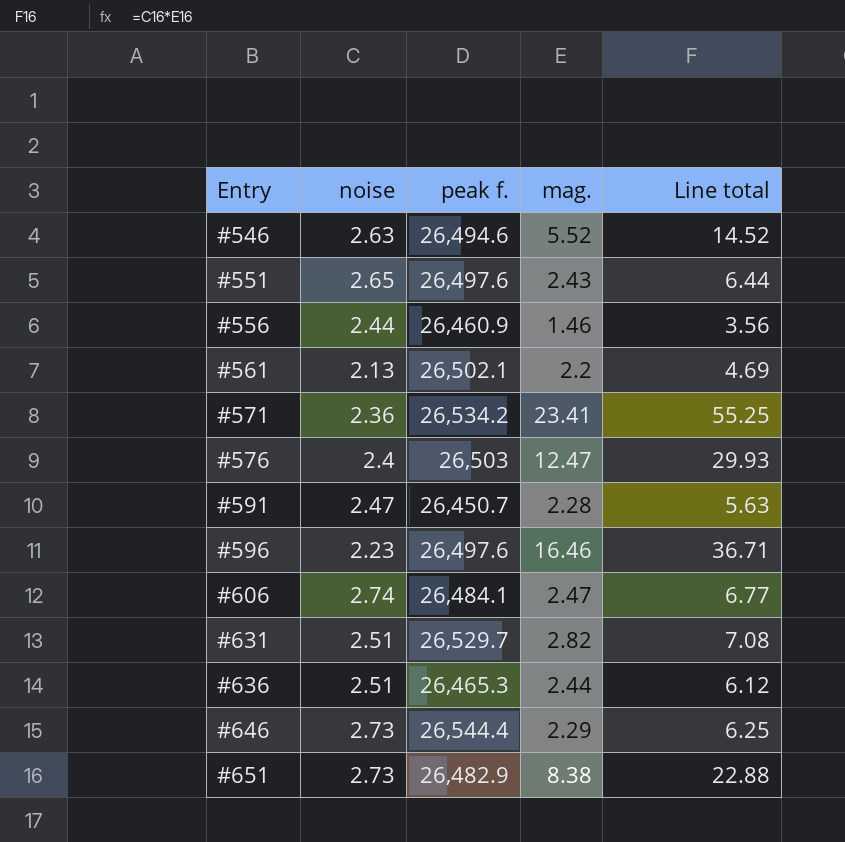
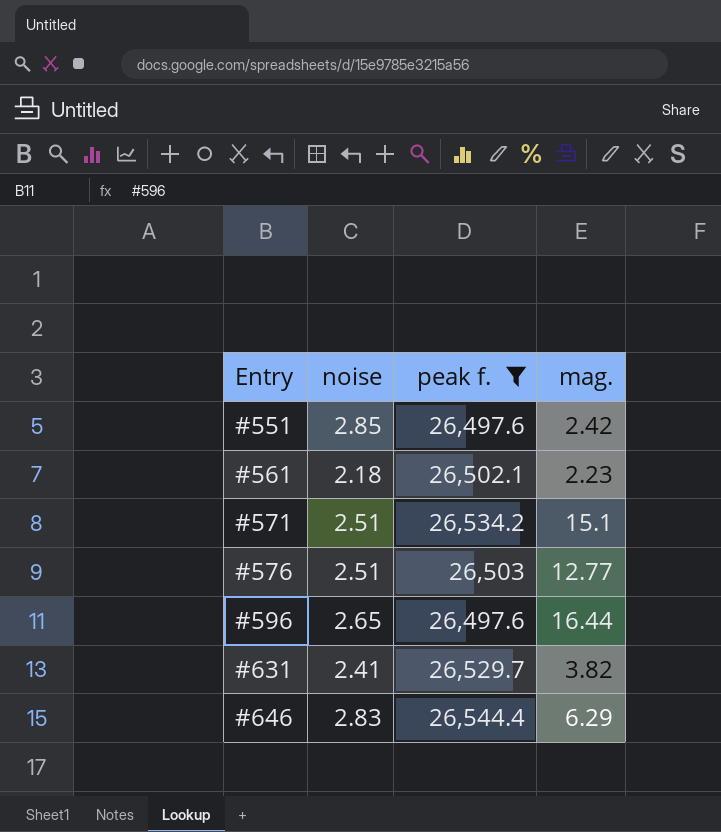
filter: none -> peak f. >= 26,497.6
column Line total | formula: [noise] * [mag.] -> none
#551 | noise: 2.65 -> 2.85
#551 | mag.: 2.43 -> 2.42
#561 | noise: 2.13 -> 2.18
#561 | mag.: 2.2 -> 2.23
#571 | noise: 2.36 -> 2.51
#571 | mag.: 23.41 -> 15.1
#576 | noise: 2.4 -> 2.51
#576 | mag.: 12.47 -> 12.77
#596 | noise: 2.23 -> 2.65
#596 | mag.: 16.46 -> 16.44
#631 | noise: 2.51 -> 2.41
#631 | mag.: 2.82 -> 3.82
#646 | noise: 2.73 -> 2.83
#646 | mag.: 2.29 -> 6.29

